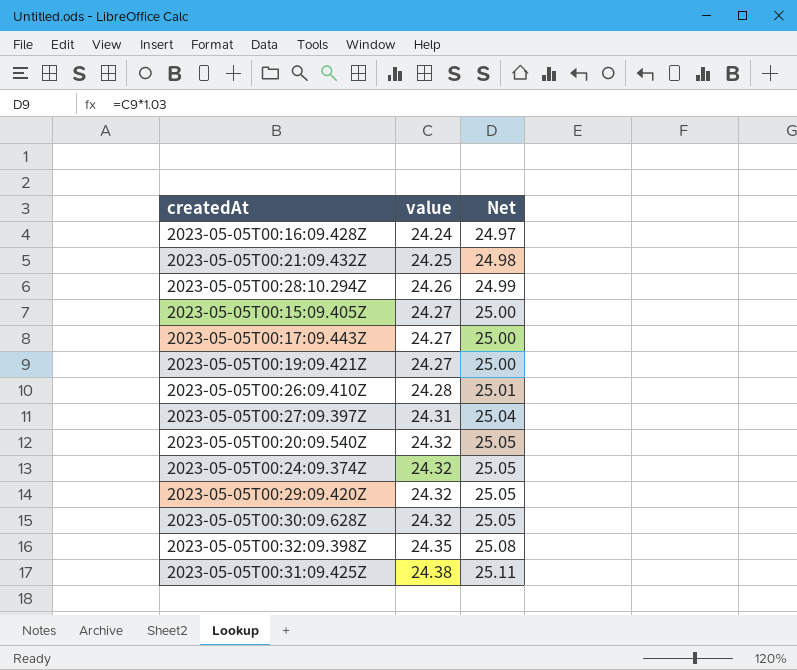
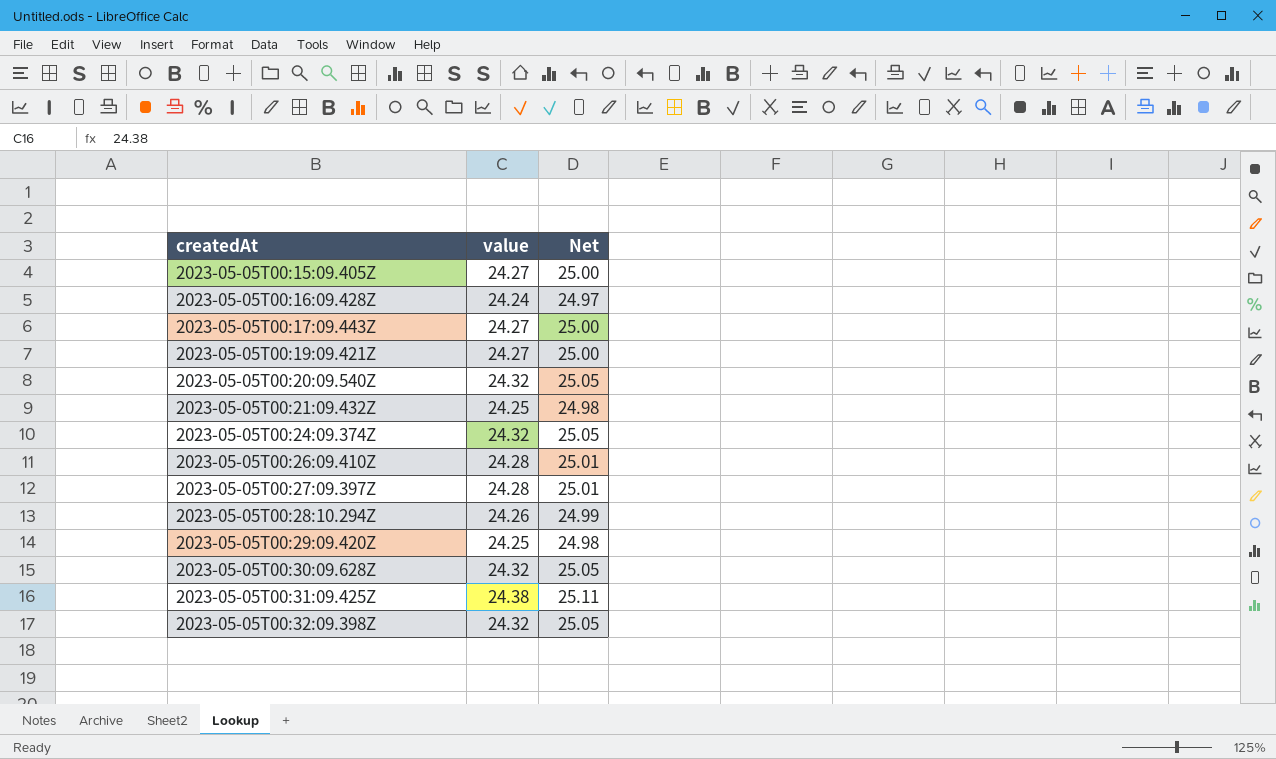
row order: value ascending -> createdAt ascending
2023-05-05T00:27:09.397Z | value: 24.31 -> 24.28
2023-05-05T00:27:09.397Z | Net: 25.04 -> 25.01
2023-05-05T00:29:09.420Z | value: 24.32 -> 24.25
2023-05-05T00:29:09.420Z | Net: 25.05 -> 24.98
2023-05-05T00:32:09.398Z | value: 24.35 -> 24.32
2023-05-05T00:32:09.398Z | Net: 25.08 -> 25.05

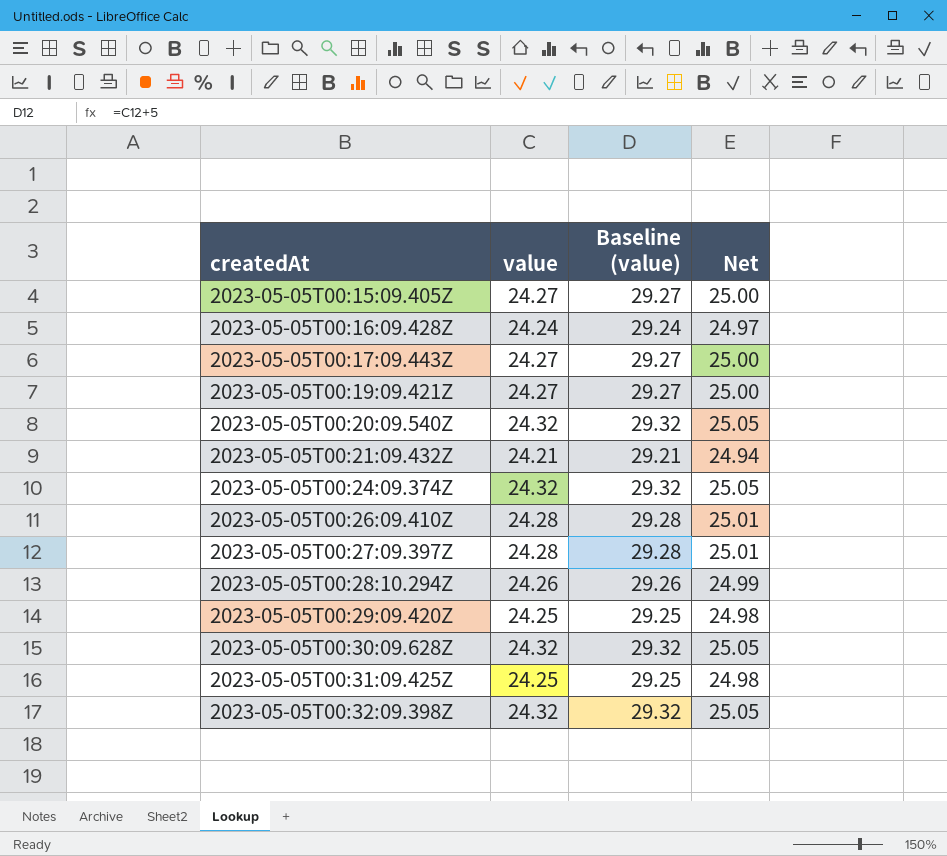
column Baseline (value) | formula: none -> [value] + 5
2023-05-05T00:21:09.432Z | value: 24.25 -> 24.21
2023-05-05T00:21:09.432Z | Net: 24.98 -> 24.94
2023-05-05T00:31:09.425Z | value: 24.38 -> 24.25
2023-05-05T00:31:09.425Z | Net: 25.11 -> 24.98

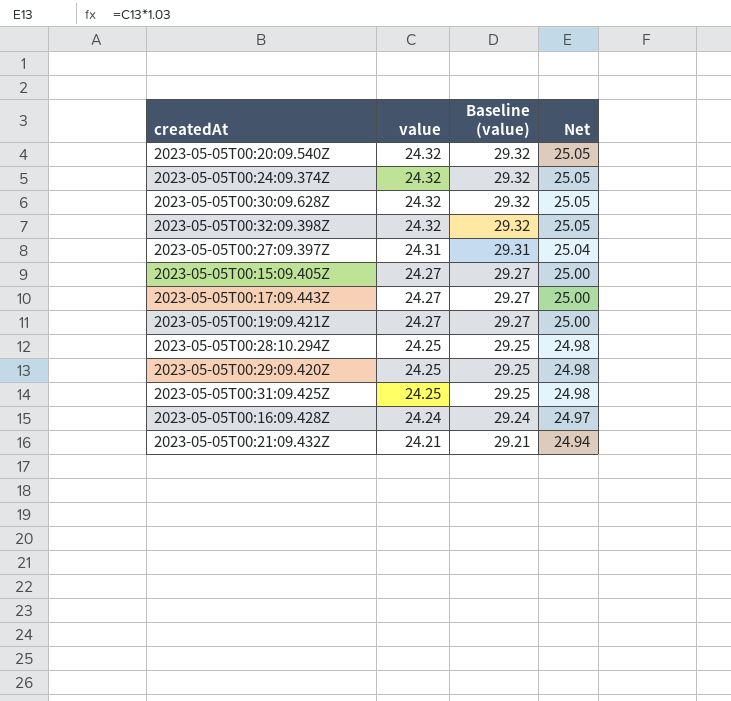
row order: createdAt ascending -> value descending
row 2023-05-05T00:26:09.410Z: 24.28 | 29.28 | 25.01 -> none
2023-05-05T00:27:09.397Z | value: 24.28 -> 24.31
2023-05-05T00:27:09.397Z | Baseline (value): 29.28 -> 29.31
2023-05-05T00:27:09.397Z | Net: 25.01 -> 25.04
2023-05-05T00:28:10.294Z | value: 24.26 -> 24.25
2023-05-05T00:28:10.294Z | Baseline (value): 29.26 -> 29.25
2023-05-05T00:28:10.294Z | Net: 24.99 -> 24.98

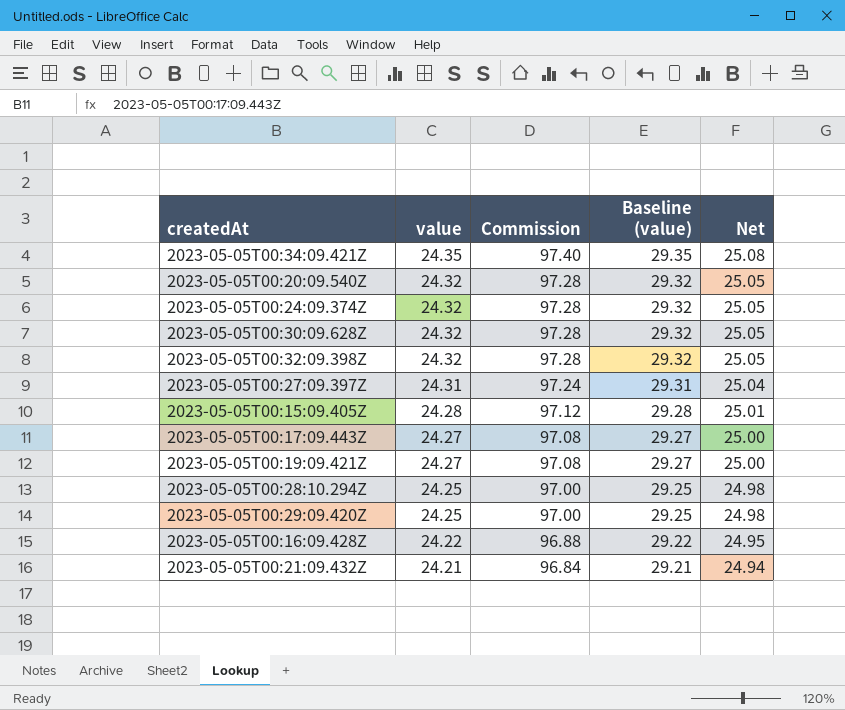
column Commission | formula: none -> [value] * 4
row 2023-05-05T00:31:09.425Z: 24.25 | 29.25 | 24.98 -> none
row 2023-05-05T00:34:09.421Z: none -> 24.35 | 97.40 | 29.35 | 25.08
2023-05-05T00:15:09.405Z | value: 24.27 -> 24.28
2023-05-05T00:15:09.405Z | Baseline (value): 29.27 -> 29.28
2023-05-05T00:15:09.405Z | Net: 25.00 -> 25.01
2023-05-05T00:16:09.428Z | value: 24.24 -> 24.22
2023-05-05T00:16:09.428Z | Baseline (value): 29.24 -> 29.22
2023-05-05T00:16:09.428Z | Net: 24.97 -> 24.95

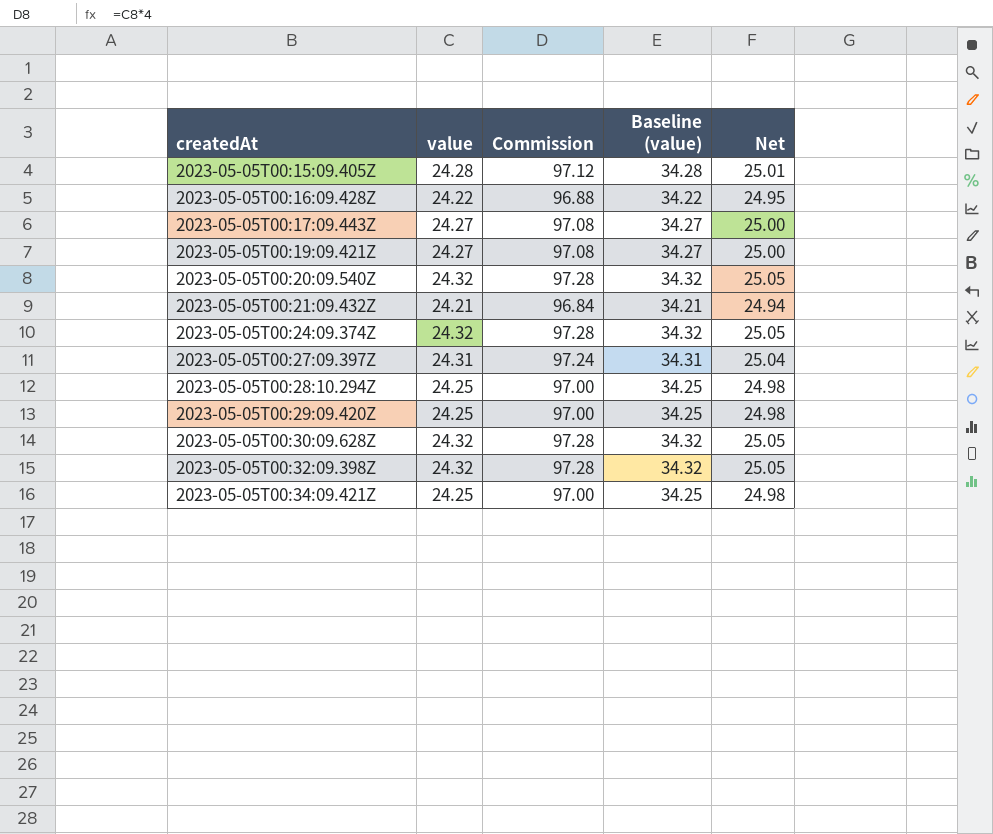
row order: value descending -> createdAt ascending
column Baseline (value) | formula: [value] + 5 -> [value] + 10
2023-05-05T00:34:09.421Z | value: 24.35 -> 24.25
2023-05-05T00:34:09.421Z | Commission: 97.40 -> 97.00
2023-05-05T00:34:09.421Z | Net: 25.08 -> 24.98

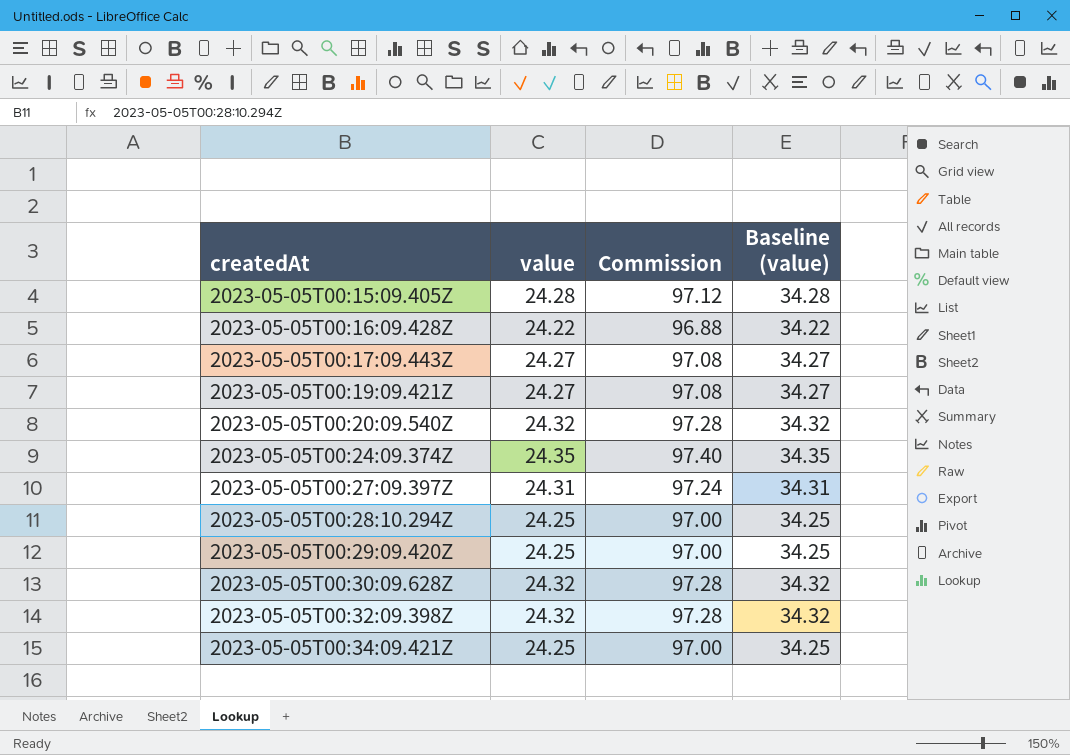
column Net | formula: [value] * 1.03 -> none
row 2023-05-05T00:21:09.432Z: 24.21 | 96.84 | 34.21 | 24.94 -> none
2023-05-05T00:24:09.374Z | value: 24.32 -> 24.35
2023-05-05T00:24:09.374Z | Commission: 97.28 -> 97.40
2023-05-05T00:24:09.374Z | Baseline (value): 34.32 -> 34.35

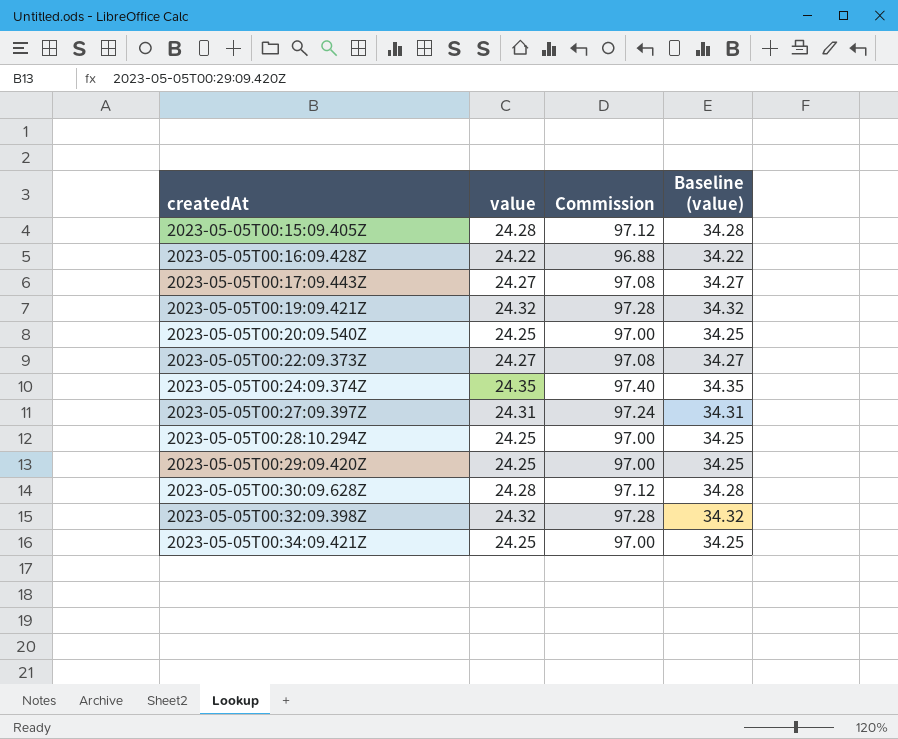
2023-05-05T00:19:09.421Z | value: 24.27 -> 24.32
2023-05-05T00:19:09.421Z | Commission: 97.08 -> 97.28
2023-05-05T00:19:09.421Z | Baseline (value): 34.27 -> 34.32
2023-05-05T00:20:09.540Z | value: 24.32 -> 24.25
2023-05-05T00:20:09.540Z | Commission: 97.28 -> 97.00
2023-05-05T00:20:09.540Z | Baseline (value): 34.32 -> 34.25
row 2023-05-05T00:22:09.373Z: none -> 24.27 | 97.08 | 34.27
2023-05-05T00:30:09.628Z | value: 24.32 -> 24.28
2023-05-05T00:30:09.628Z | Commission: 97.28 -> 97.12
2023-05-05T00:30:09.628Z | Baseline (value): 34.32 -> 34.28

